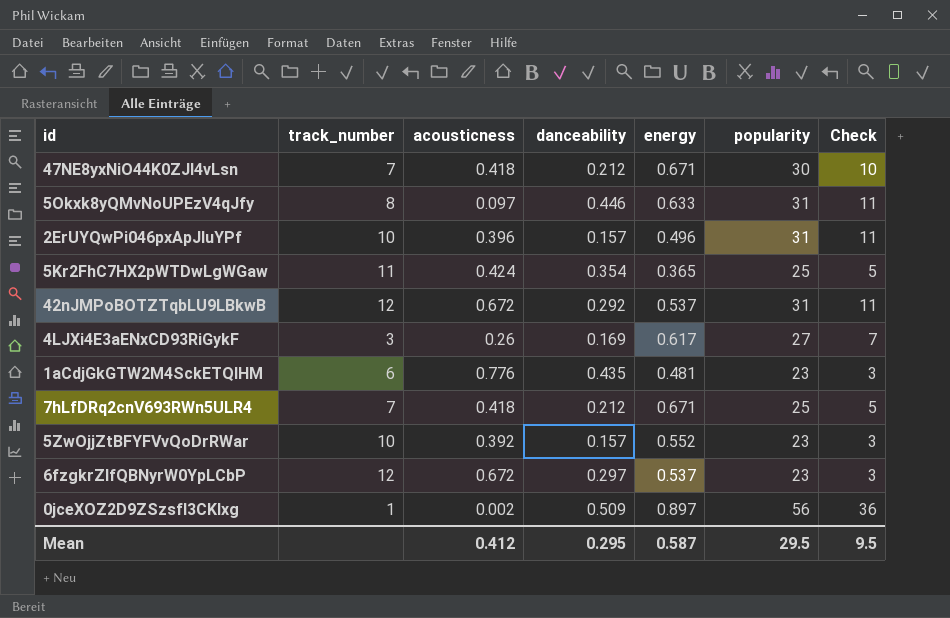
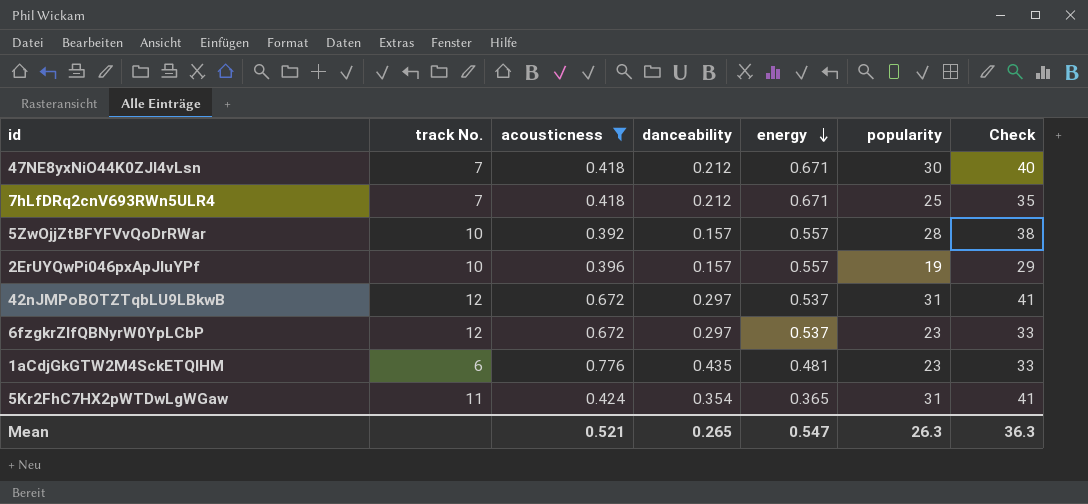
filter: none -> acousticness >= 0.392
row order: none -> energy descending
column name: track_number -> track No.
column Check | formula: [popularity] - 20 -> [popularity] + 10
5ZwOjjZtBFYFVvQoDrRWar | energy: 0.552 -> 0.557
5ZwOjjZtBFYFVvQoDrRWar | popularity: 23 -> 28
2ErUYQwPi046pxApJIuYPf | energy: 0.496 -> 0.557
2ErUYQwPi046pxApJIuYPf | popularity: 31 -> 19
42nJMPoBOTZTqbLU9LBkwB | danceability: 0.292 -> 0.297
5Kr2FhC7HX2pWTDwLgWGaw | popularity: 25 -> 31
Mean | acousticness: 0.412 -> 0.521
Mean | danceability: 0.295 -> 0.265
Mean | energy: 0.587 -> 0.547
Mean | popularity: 29.5 -> 26.3
Mean | Check: 9.5 -> 36.3

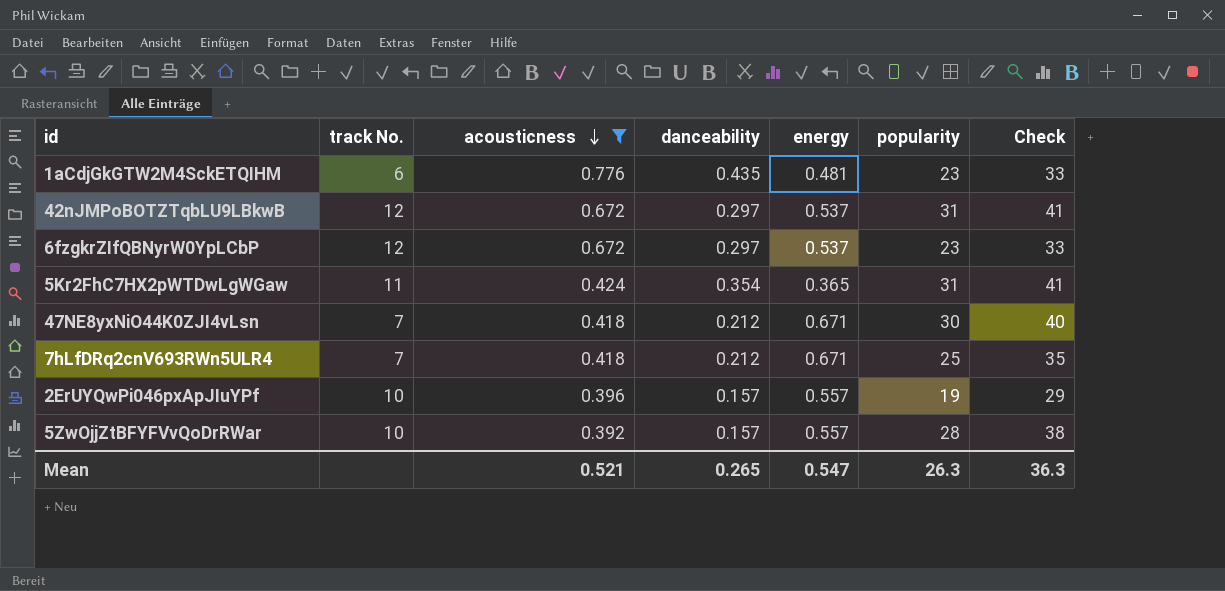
row order: energy descending -> acousticness descending

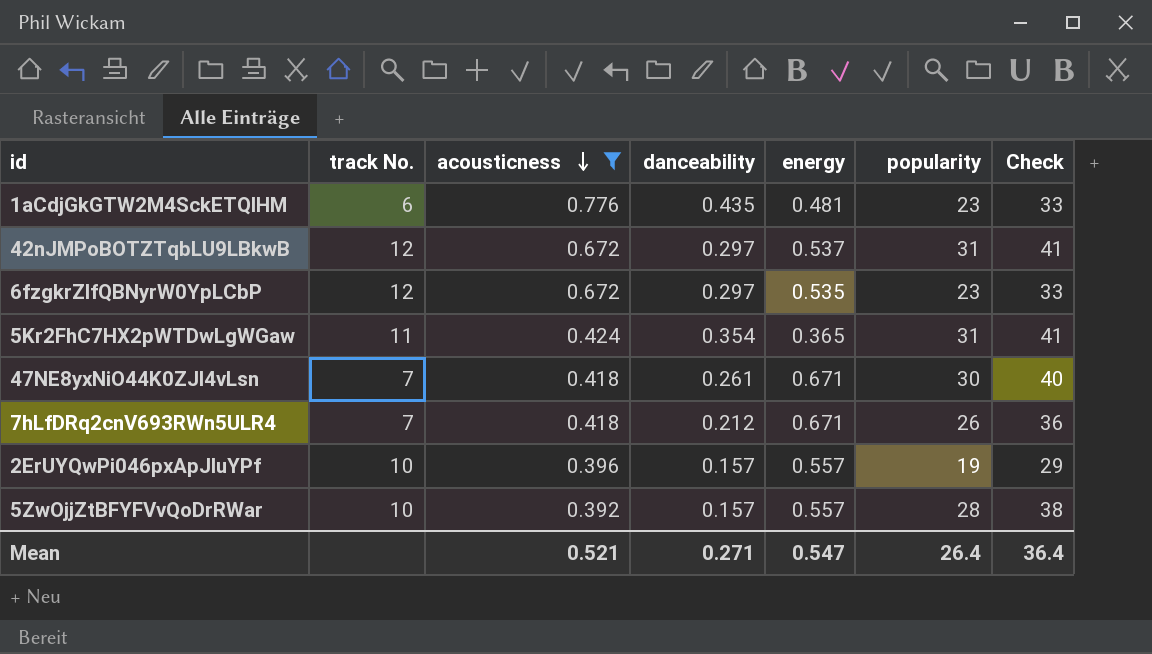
6fzgkrZIfQBNyrW0YpLCbP | energy: 0.537 -> 0.535
47NE8yxNiO44K0ZJI4vLsn | danceability: 0.212 -> 0.261
7hLfDRq2cnV693RWn5ULR4 | popularity: 25 -> 26
7hLfDRq2cnV693RWn5ULR4 | Check: 35 -> 36
Mean | danceability: 0.265 -> 0.271
Mean | popularity: 26.3 -> 26.4
Mean | Check: 36.3 -> 36.4

